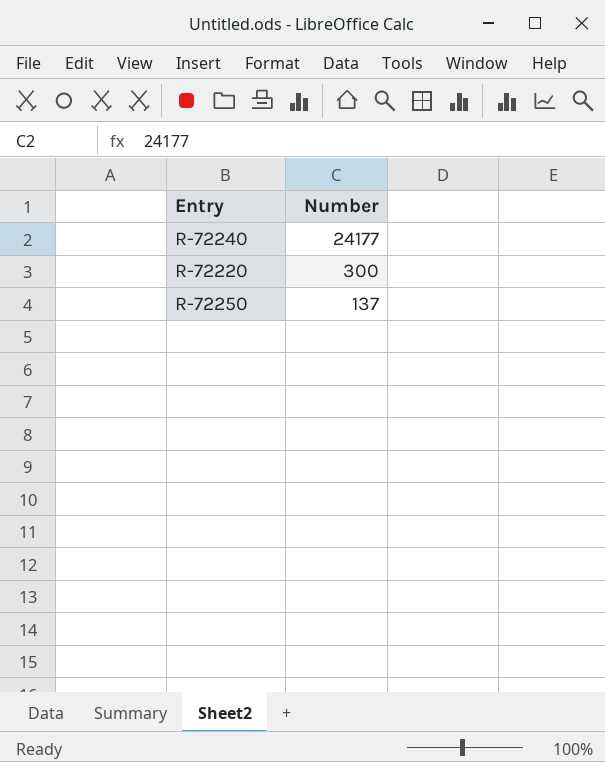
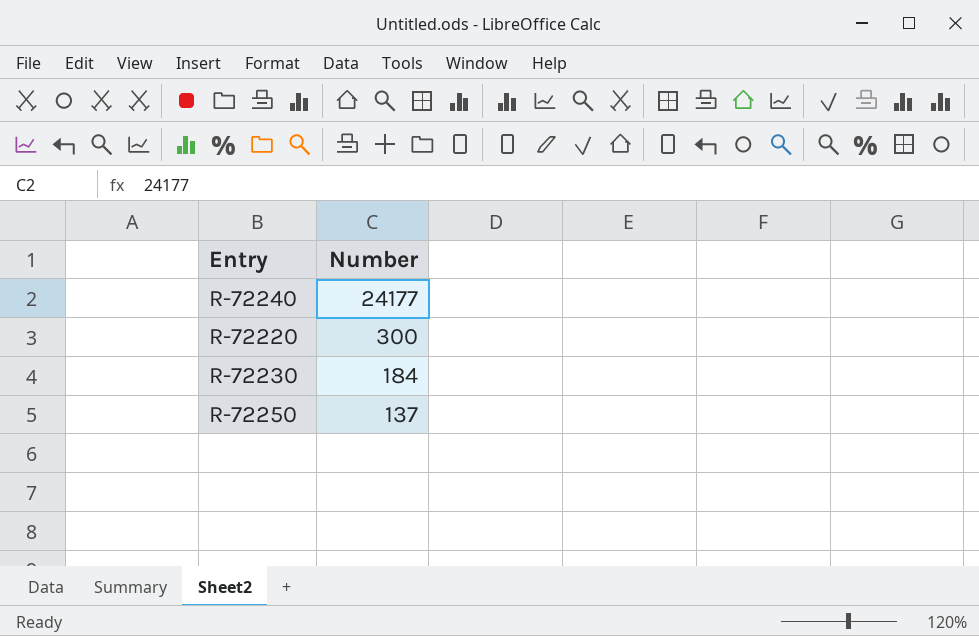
row R-72230: none -> 184

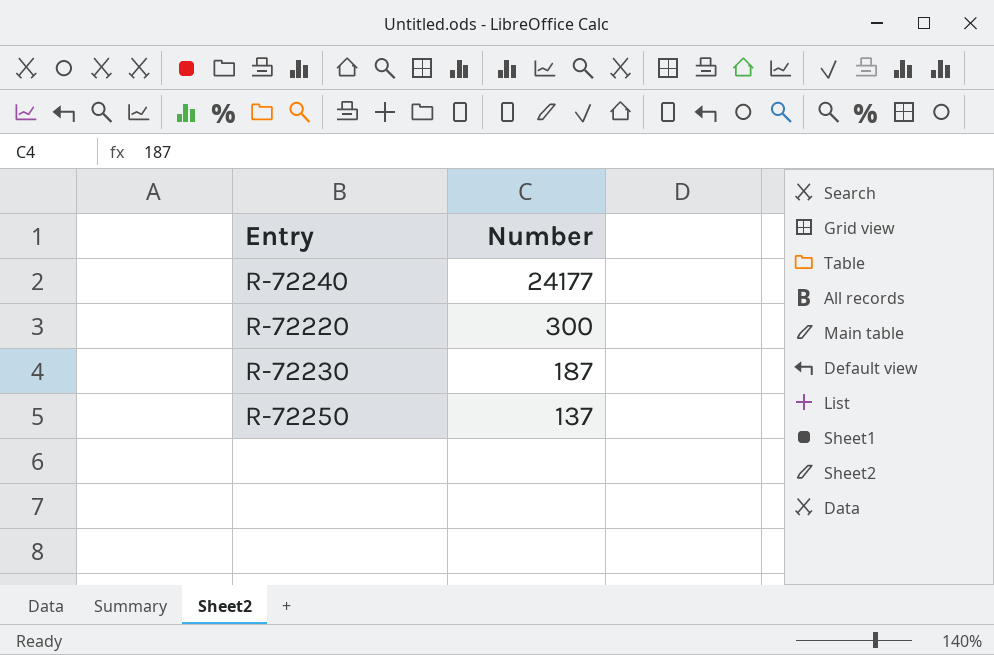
R-72230 | Number: 184 -> 187

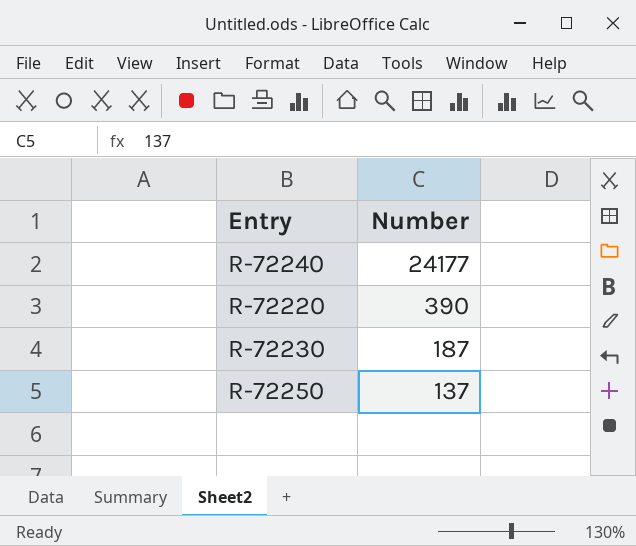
R-72220 | Number: 300 -> 390

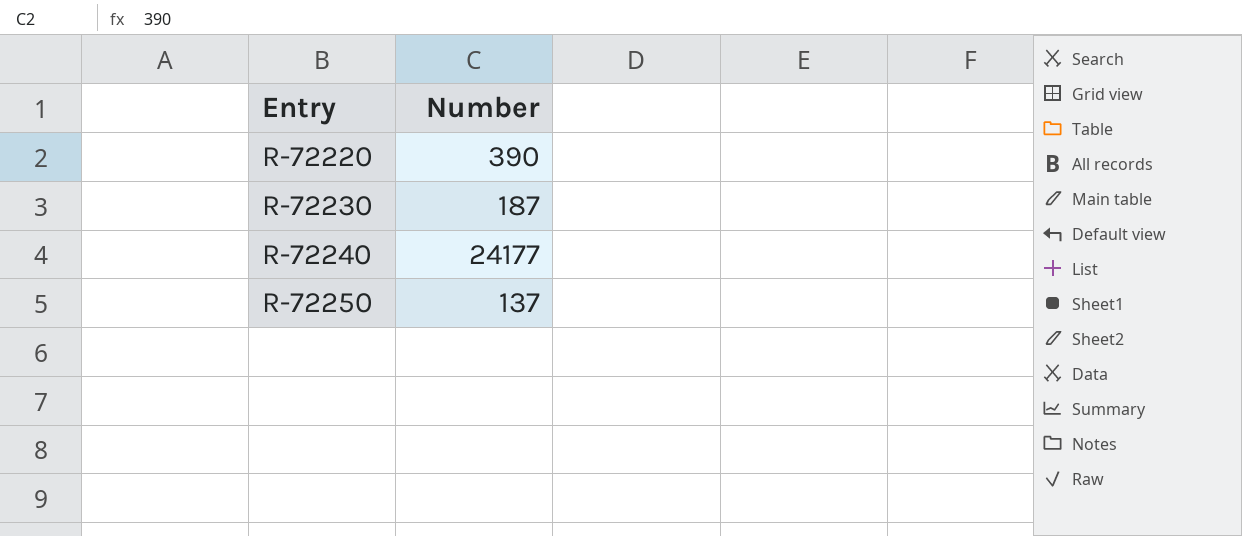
row order: Number descending -> Entry ascending

